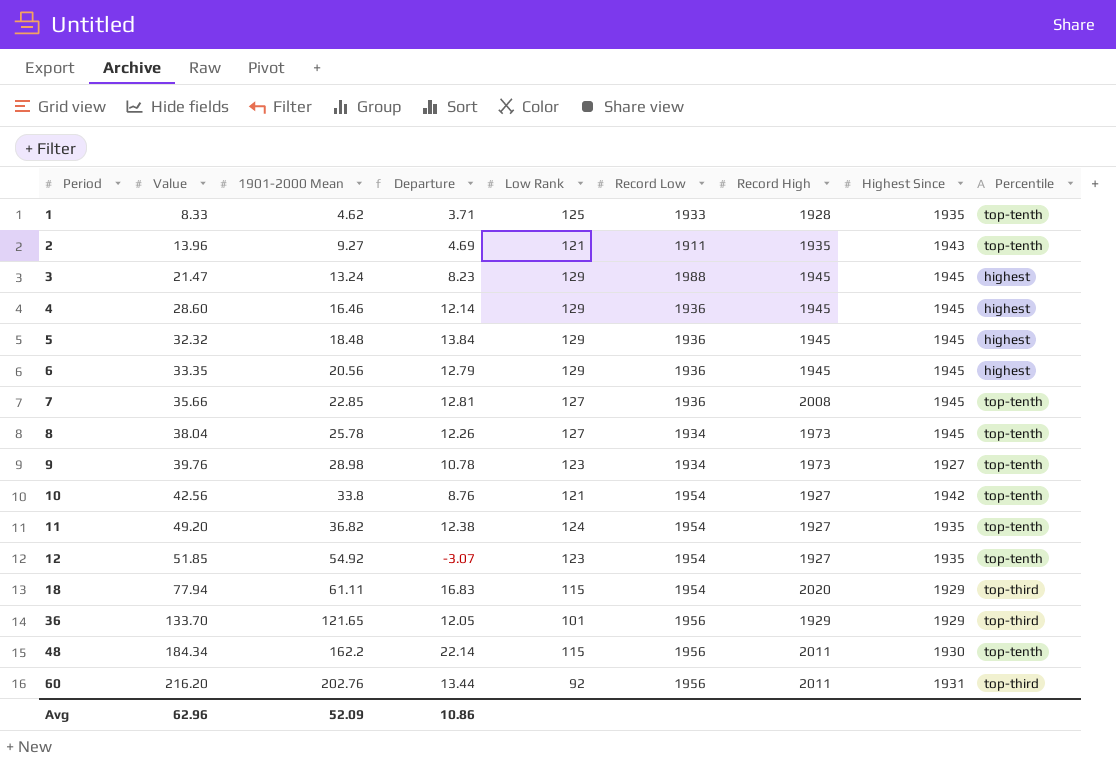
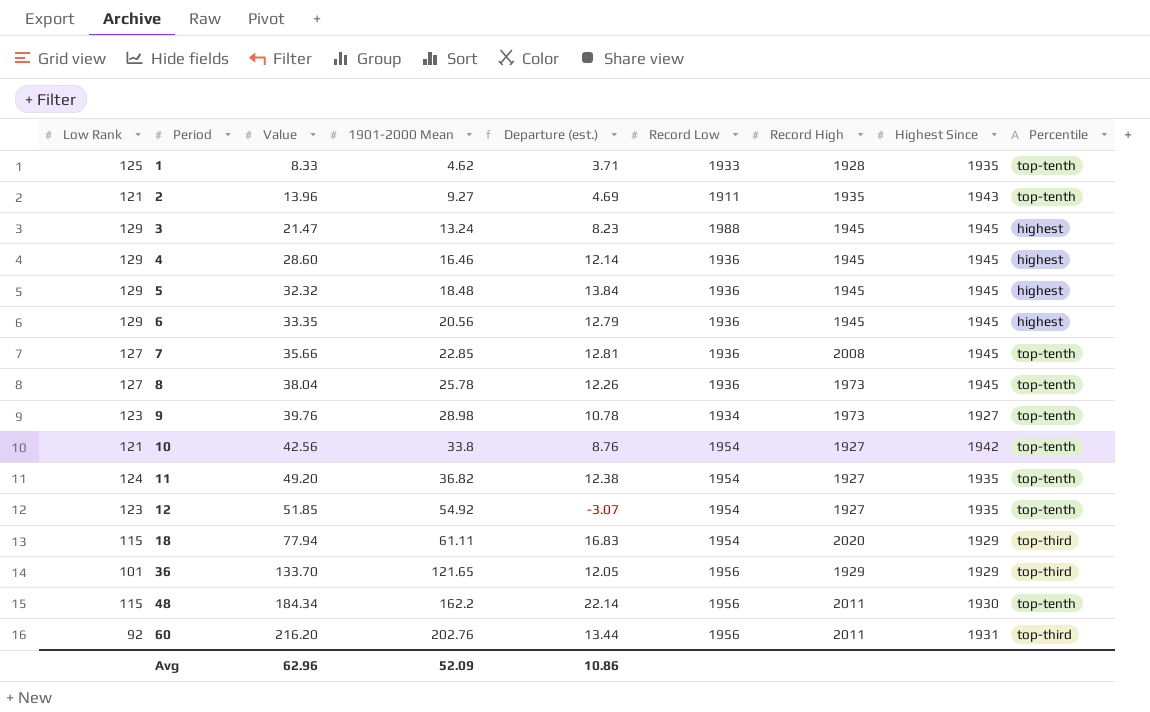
column Low Rank | position: 5 -> 1
column name: Departure -> Departure (est.)
8 | Record Low: 1934 -> 1936

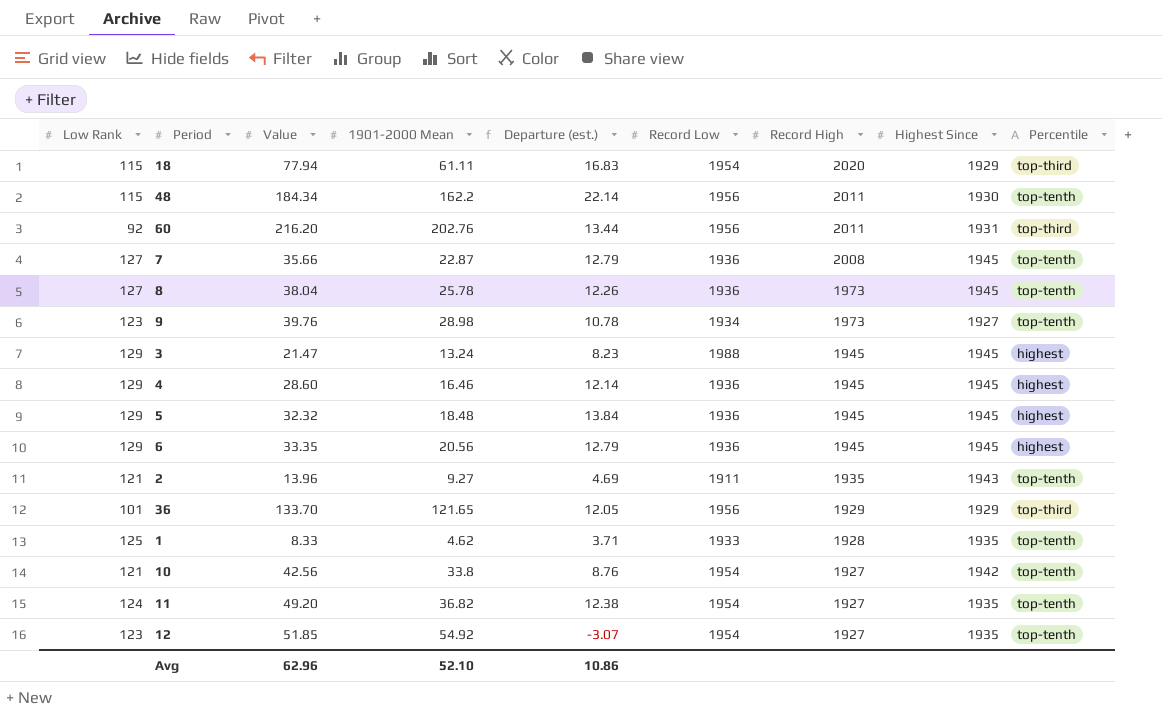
row order: Period ascending -> Record High descending
7 | 1901-2000 Mean: 22.85 -> 22.87
7 | Departure (est.): 12.81 -> 12.79
Avg | 1901-2000 Mean: 52.09 -> 52.10

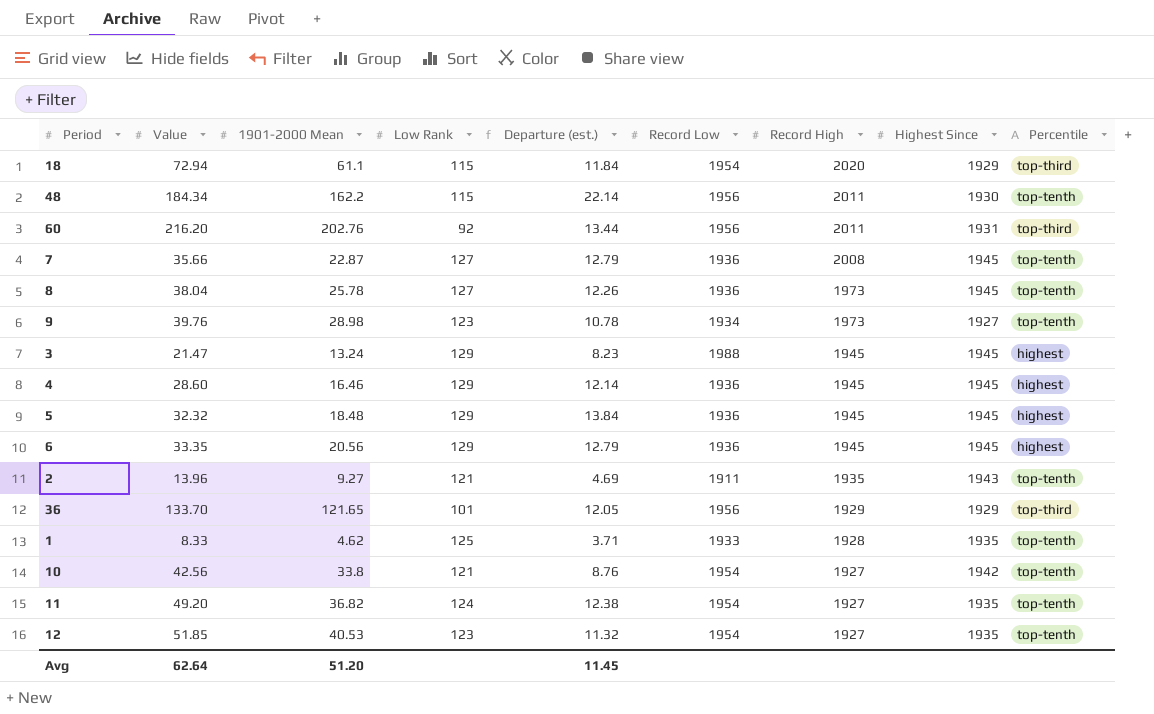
column Low Rank | position: 1 -> 4
18 | Value: 77.94 -> 72.94
18 | 1901-2000 Mean: 61.11 -> 61.1
18 | Departure (est.): 16.83 -> 11.84
12 | 1901-2000 Mean: 54.92 -> 40.53
12 | Departure (est.): -3.07 -> 11.32
Avg | Value: 62.96 -> 62.64
Avg | 1901-2000 Mean: 52.10 -> 51.20
Avg | Departure (est.): 10.86 -> 11.45

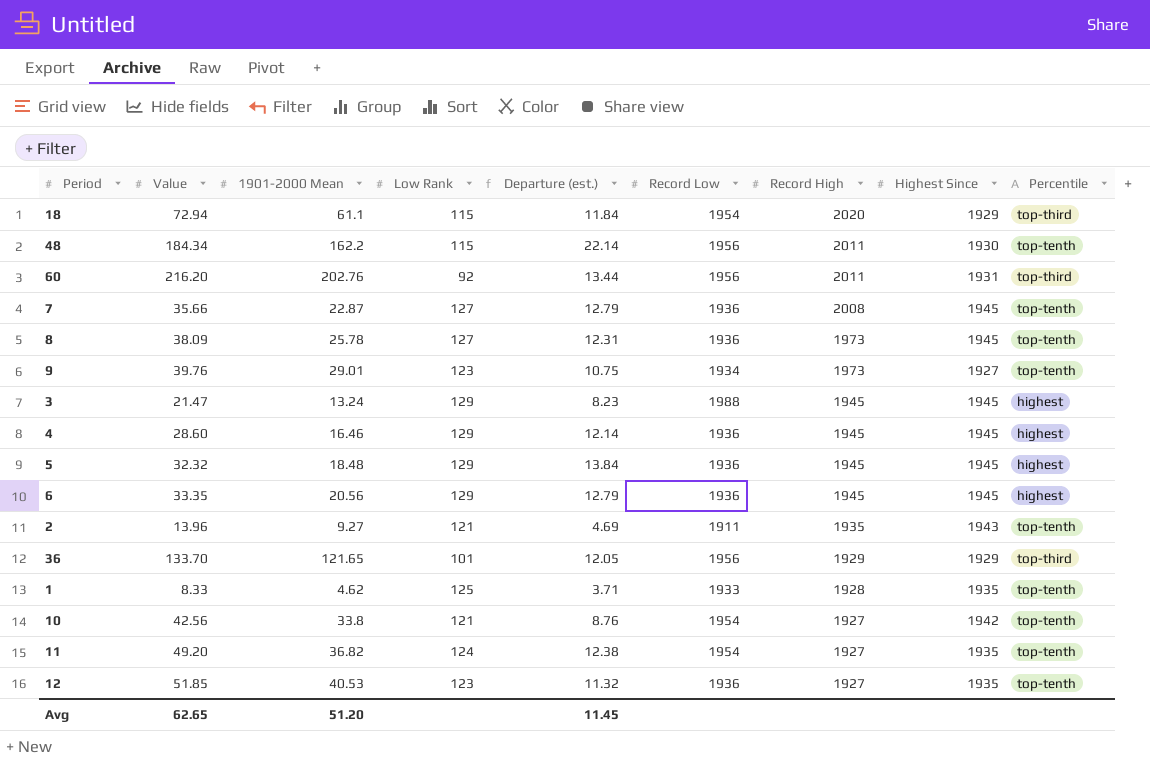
8 | Value: 38.04 -> 38.09
8 | Departure (est.): 12.26 -> 12.31
9 | 1901-2000 Mean: 28.98 -> 29.01
9 | Departure (est.): 10.78 -> 10.75
12 | Record Low: 1954 -> 1936
Avg | Value: 62.64 -> 62.65

